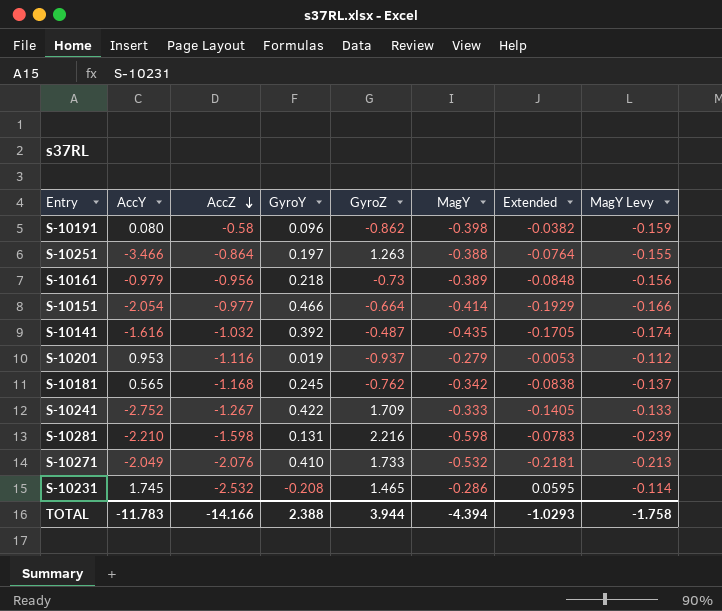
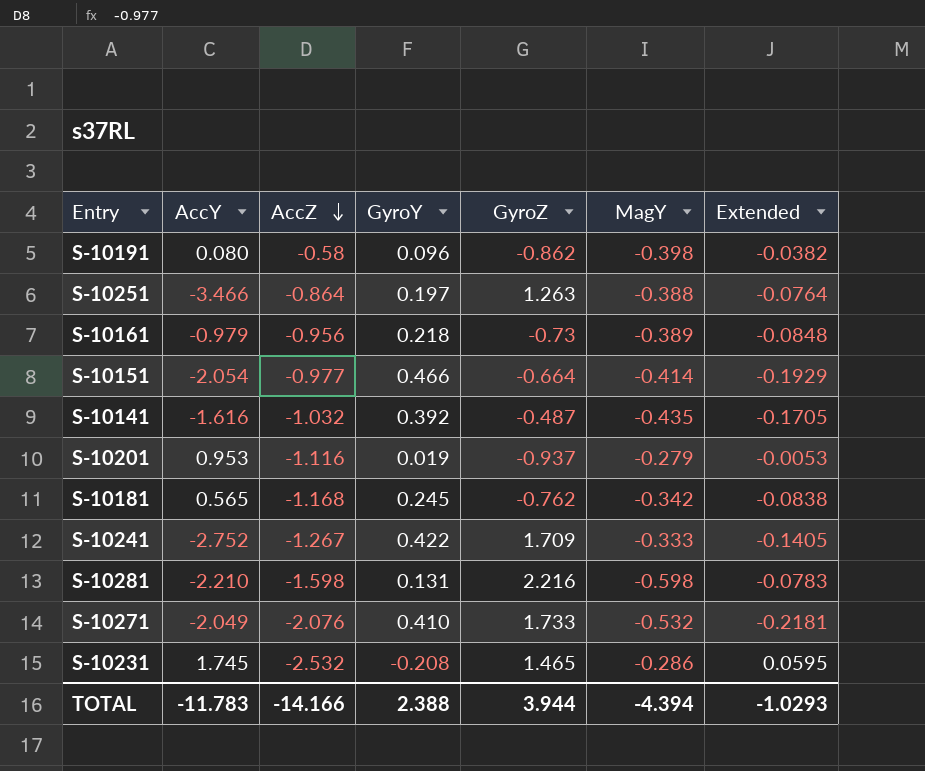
column MagY Levy | formula: [MagY] * 0.4 -> none

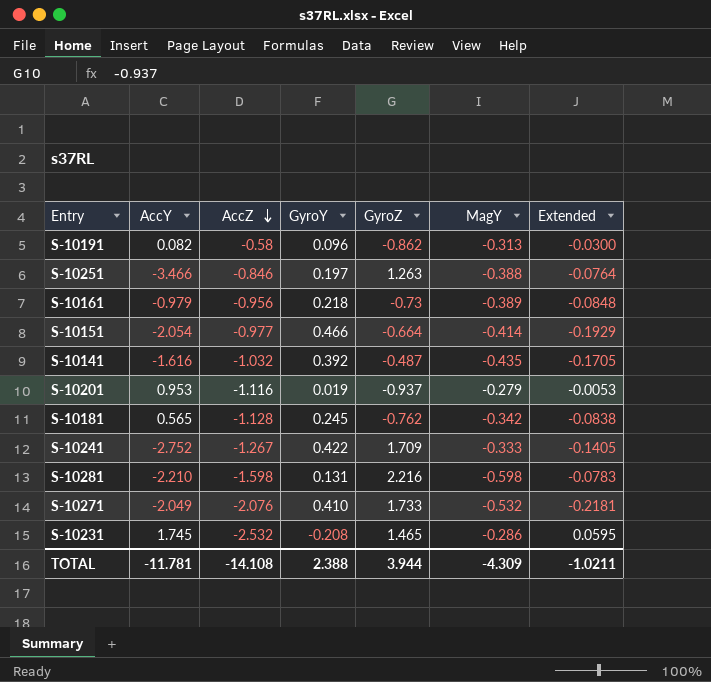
S-10191 | AccY: 0.080 -> 0.082
S-10191 | MagY: -0.398 -> -0.313
S-10191 | Extended: -0.0382 -> -0.0300
S-10251 | AccZ: -0.864 -> -0.846
S-10181 | AccZ: -1.168 -> -1.128
TOTAL | AccY: -11.783 -> -11.781
TOTAL | AccZ: -14.166 -> -14.108
TOTAL | MagY: -4.394 -> -4.309
TOTAL | Extended: -1.0293 -> -1.0211

